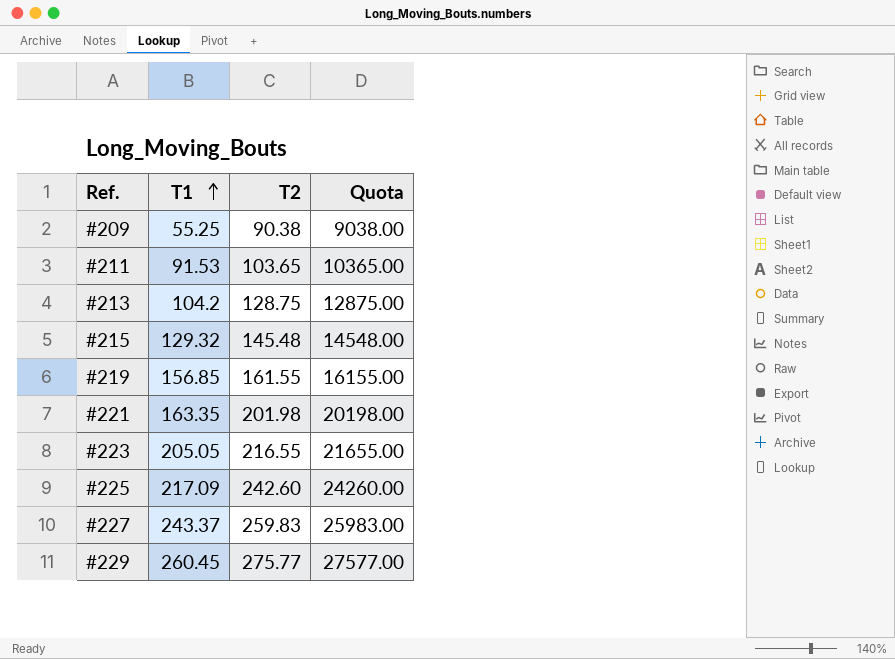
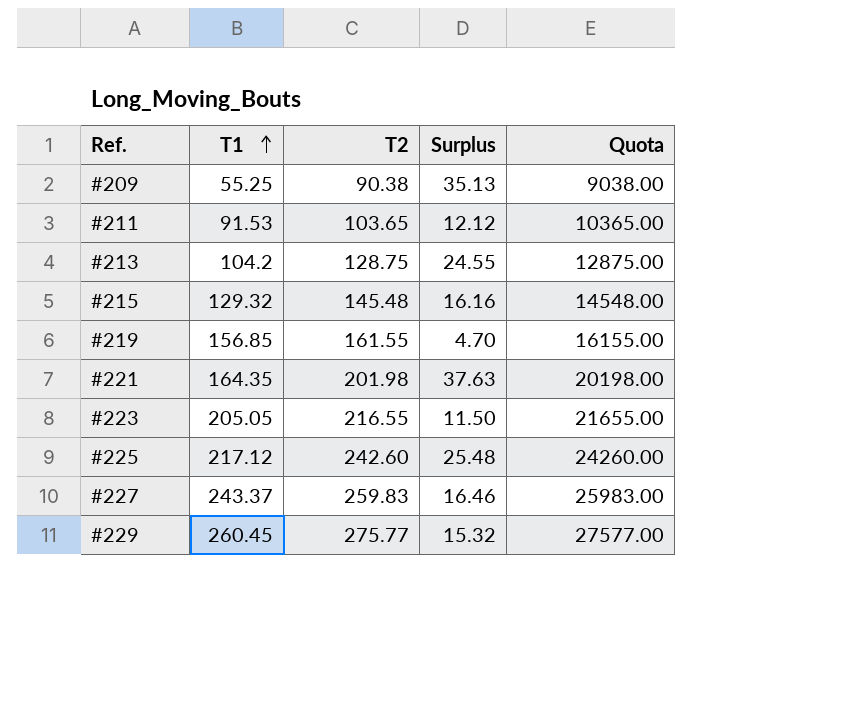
column Surplus | formula: none -> [T2] - [T1]
#221 | T1: 163.35 -> 164.35
#225 | T1: 217.09 -> 217.12

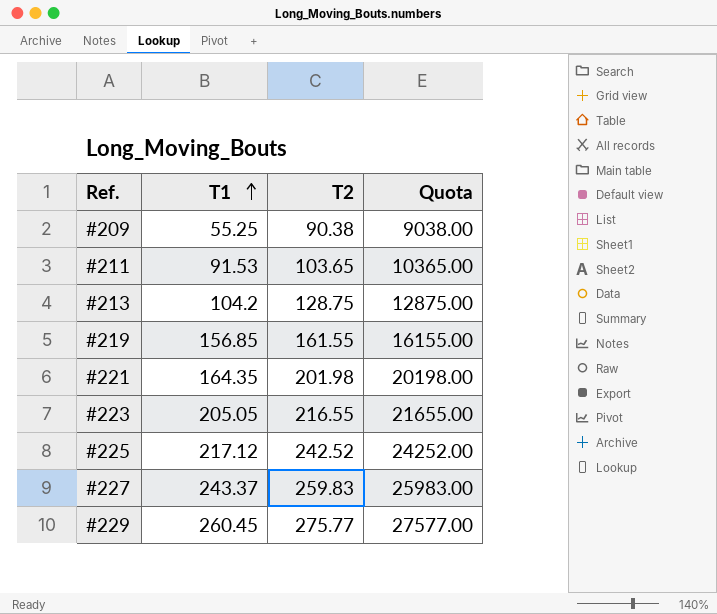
column Surplus | formula: [T2] - [T1] -> none
row #215: 129.32 | 145.48 | 16.16 | 14548.00 -> none
#225 | T2: 242.60 -> 242.52
#225 | Quota: 24260.00 -> 24252.00

